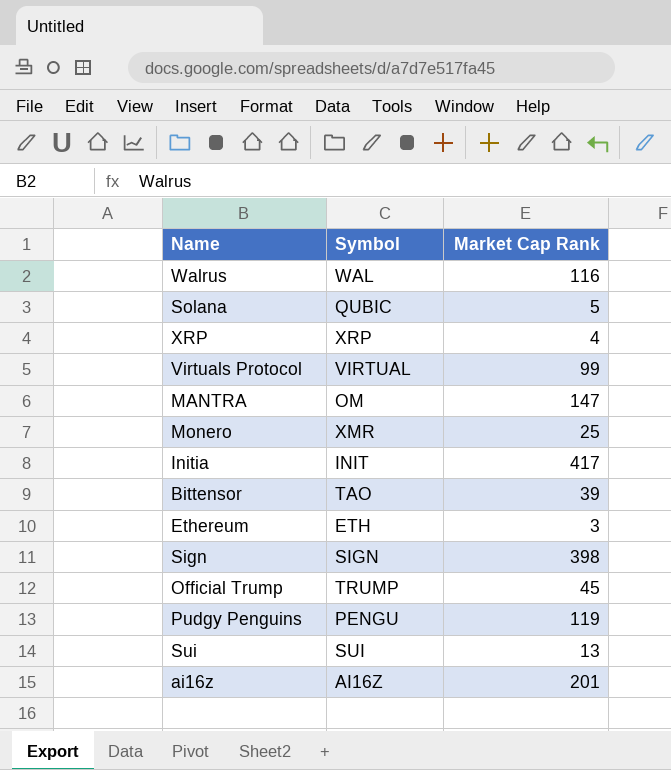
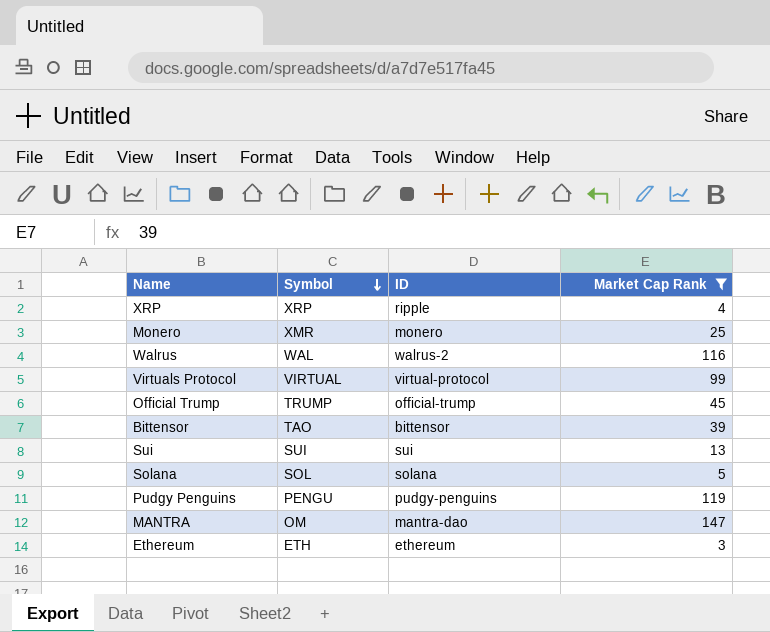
filter: none -> Market Cap Rank <= 147
row order: none -> Symbol descending
column ID | position: none -> 3
Solana | Symbol: QUBIC -> SOL

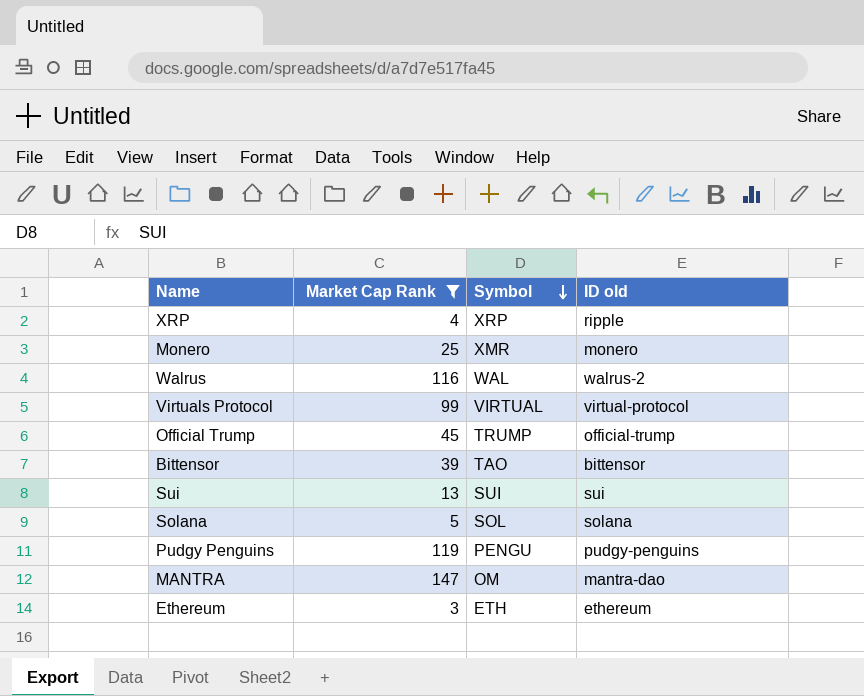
column Market Cap Rank | position: 4 -> 2
column name: ID -> ID old

